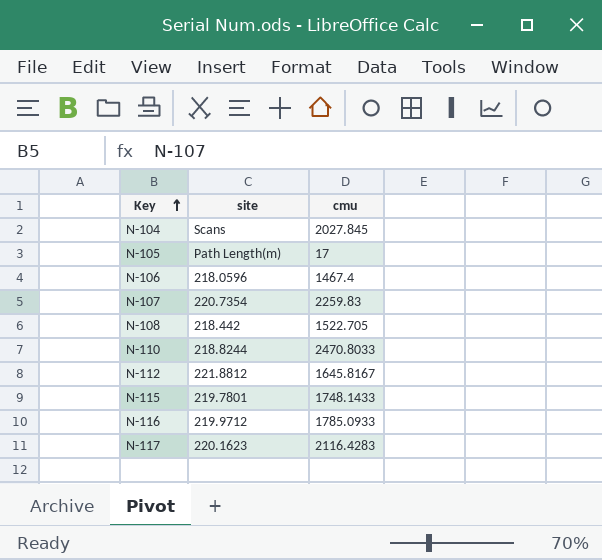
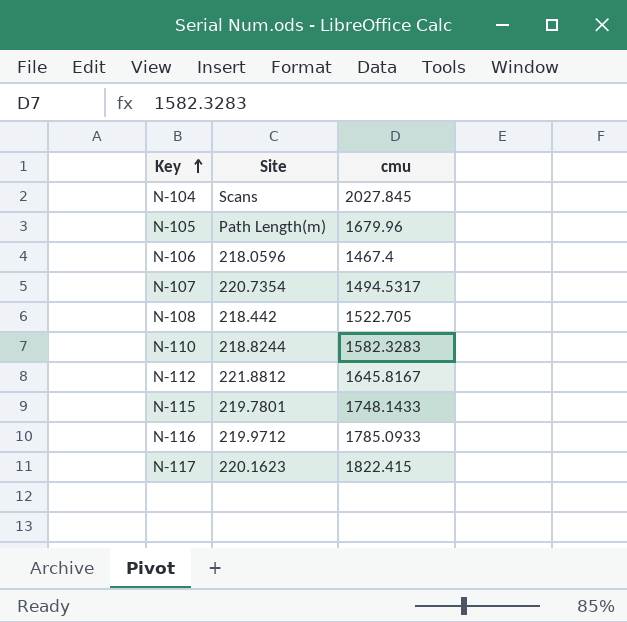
column name: site -> Site
N-105 | cmu: 17 -> 1679.96
N-107 | cmu: 2259.83 -> 1494.5317
N-110 | cmu: 2470.8033 -> 1582.3283
N-117 | cmu: 2116.4283 -> 1822.415

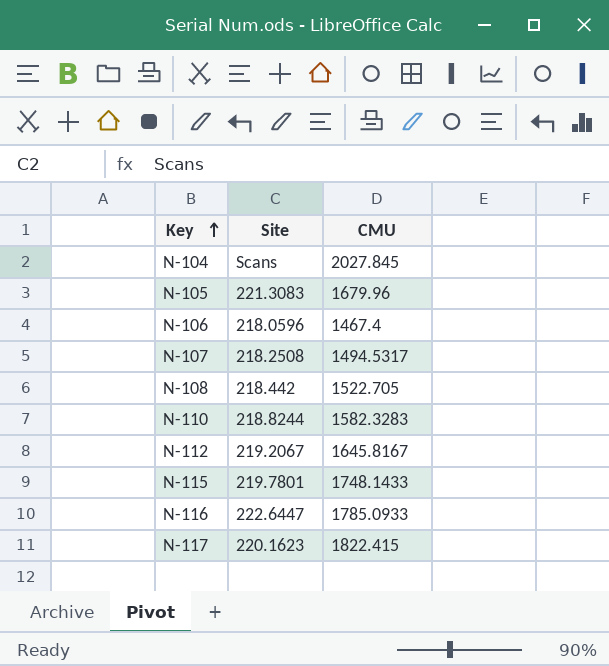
column name: cmu -> CMU
N-105 | Site: Path Length(m) -> 221.3083
N-107 | Site: 220.7354 -> 218.2508
N-112 | Site: 221.8812 -> 219.2067
N-116 | Site: 219.9712 -> 222.6447

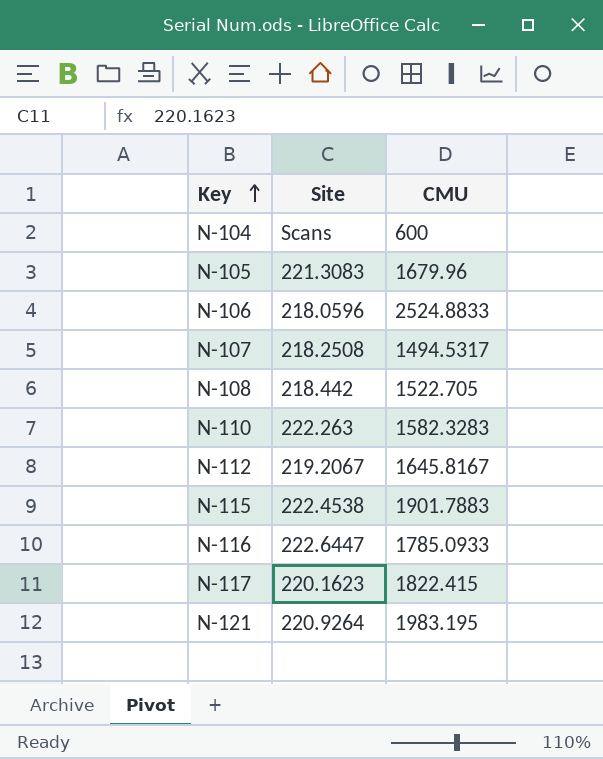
N-104 | CMU: 2027.845 -> 600
N-106 | CMU: 1467.4 -> 2524.8833
N-110 | Site: 218.8244 -> 222.263
N-115 | Site: 219.7801 -> 222.4538
N-115 | CMU: 1748.1433 -> 1901.7883
row N-121: none -> 220.9264 | 1983.195

